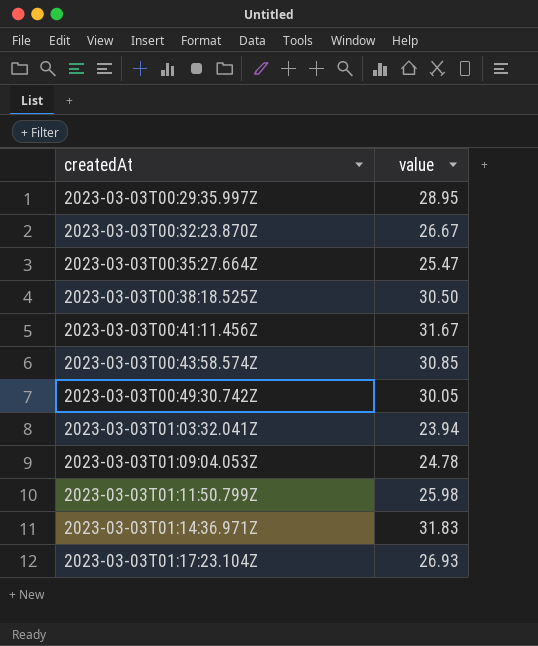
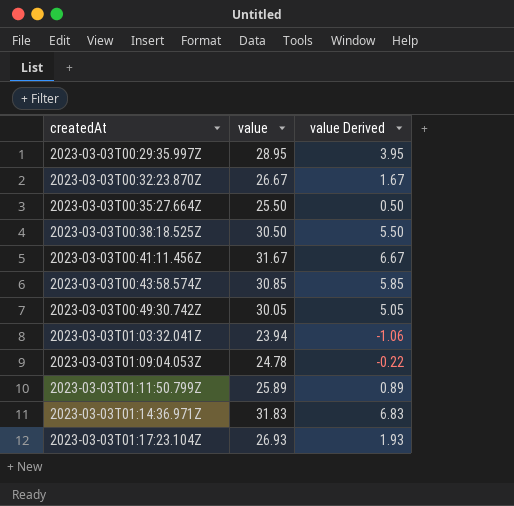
column value Derived | formula: none -> [value] - 25
2023-03-03T00:35:27.664Z | value: 25.47 -> 25.50
2023-03-03T01:11:50.799Z | value: 25.98 -> 25.89

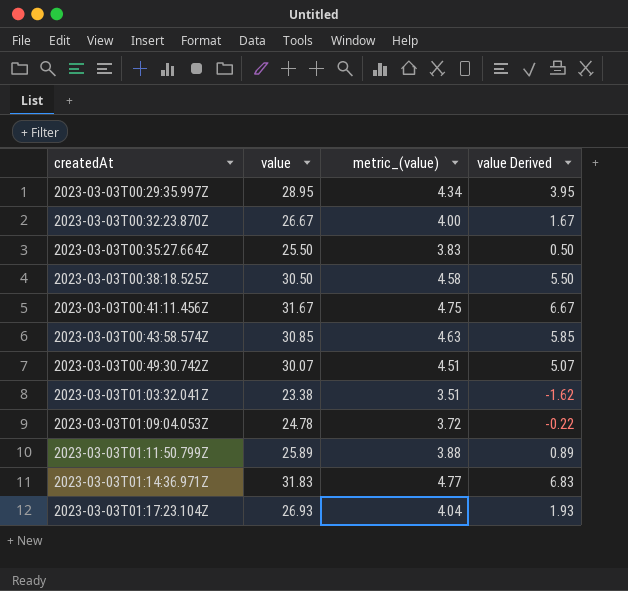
column metric_(value) | formula: none -> [value] * 0.15
2023-03-03T00:49:30.742Z | value: 30.05 -> 30.07
2023-03-03T00:49:30.742Z | value Derived: 5.05 -> 5.07
2023-03-03T01:03:32.041Z | value: 23.94 -> 23.38
2023-03-03T01:03:32.041Z | value Derived: -1.06 -> -1.62

